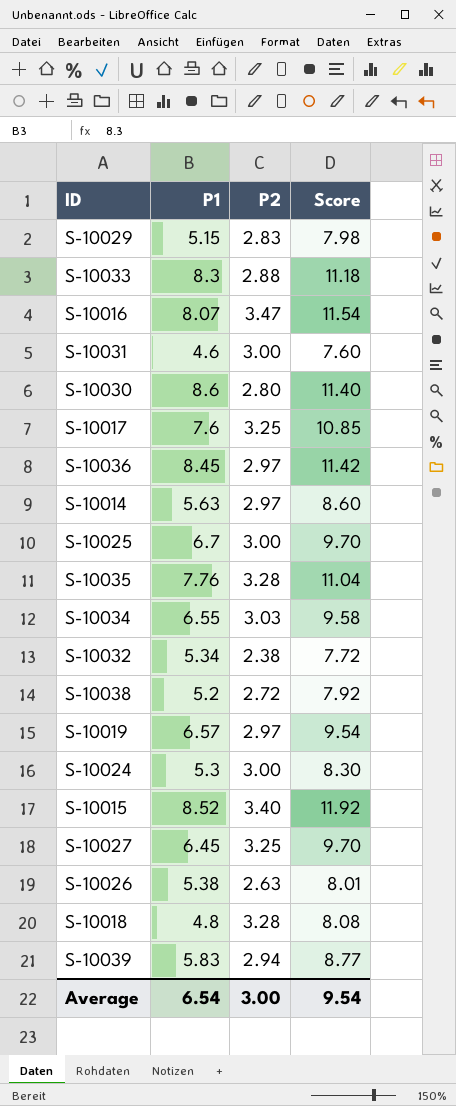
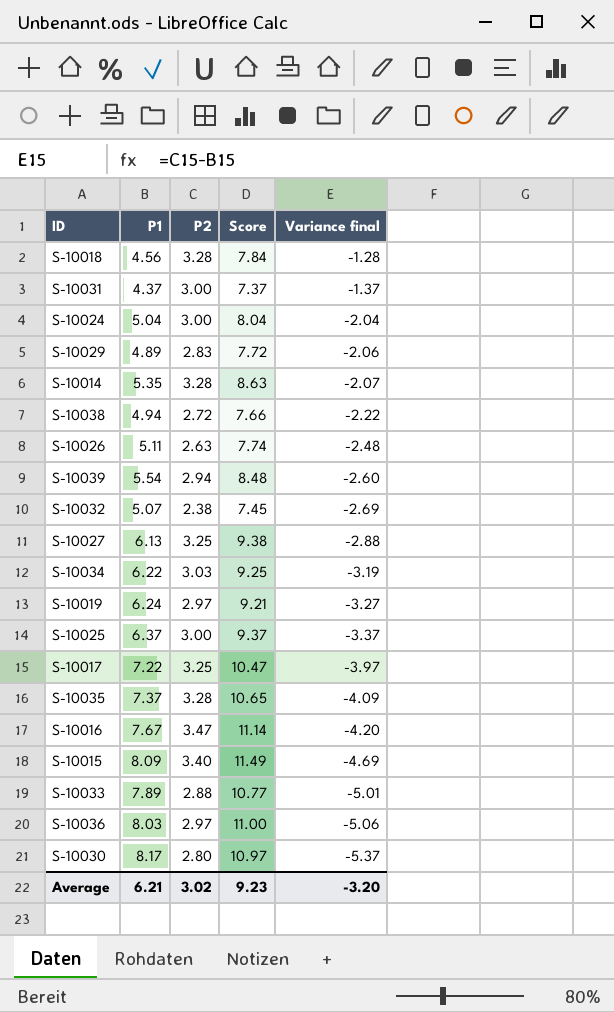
row order: none -> Variance final descending
column Variance final | formula: none -> [P2] - [P1]
S-10018 | P1: 4.8 -> 4.56
S-10018 | Score: 8.08 -> 7.84
S-10031 | P1: 4.6 -> 4.37
S-10031 | Score: 7.60 -> 7.37
S-10024 | P1: 5.3 -> 5.04
S-10024 | Score: 8.30 -> 8.04
S-10029 | P1: 5.15 -> 4.89
S-10029 | Score: 7.98 -> 7.72
S-10014 | P1: 5.63 -> 5.35
S-10014 | P2: 2.97 -> 3.28
S-10014 | Score: 8.60 -> 8.63
S-10038 | P1: 5.2 -> 4.94
S-10038 | Score: 7.92 -> 7.66
S-10026 | P1: 5.38 -> 5.11
S-10026 | Score: 8.01 -> 7.74
S-10039 | P1: 5.83 -> 5.54
S-10039 | Score: 8.77 -> 8.48
S-10032 | P1: 5.34 -> 5.07
S-10032 | Score: 7.72 -> 7.45
S-10027 | P1: 6.45 -> 6.13
S-10027 | Score: 9.70 -> 9.38
S-10034 | P1: 6.55 -> 6.22
S-10034 | Score: 9.58 -> 9.25
S-10019 | P1: 6.57 -> 6.24
S-10019 | Score: 9.54 -> 9.21
S-10025 | P1: 6.7 -> 6.37
S-10025 | Score: 9.70 -> 9.37
S-10017 | P1: 7.6 -> 7.22
S-10017 | Score: 10.85 -> 10.47
S-10035 | P1: 7.76 -> 7.37
S-10035 | Score: 11.04 -> 10.65
S-10016 | P1: 8.07 -> 7.67
S-10016 | Score: 11.54 -> 11.14
S-10015 | P1: 8.52 -> 8.09
S-10015 | Score: 11.92 -> 11.49
S-10033 | P1: 8.3 -> 7.89
S-10033 | Score: 11.18 -> 10.77
S-10036 | P1: 8.45 -> 8.03
S-10036 | Score: 11.42 -> 11.00
S-10030 | P1: 8.6 -> 8.17
S-10030 | Score: 11.40 -> 10.97
Average | P1: 6.54 -> 6.21
Average | P2: 3.00 -> 3.02
Average | Score: 9.54 -> 9.23

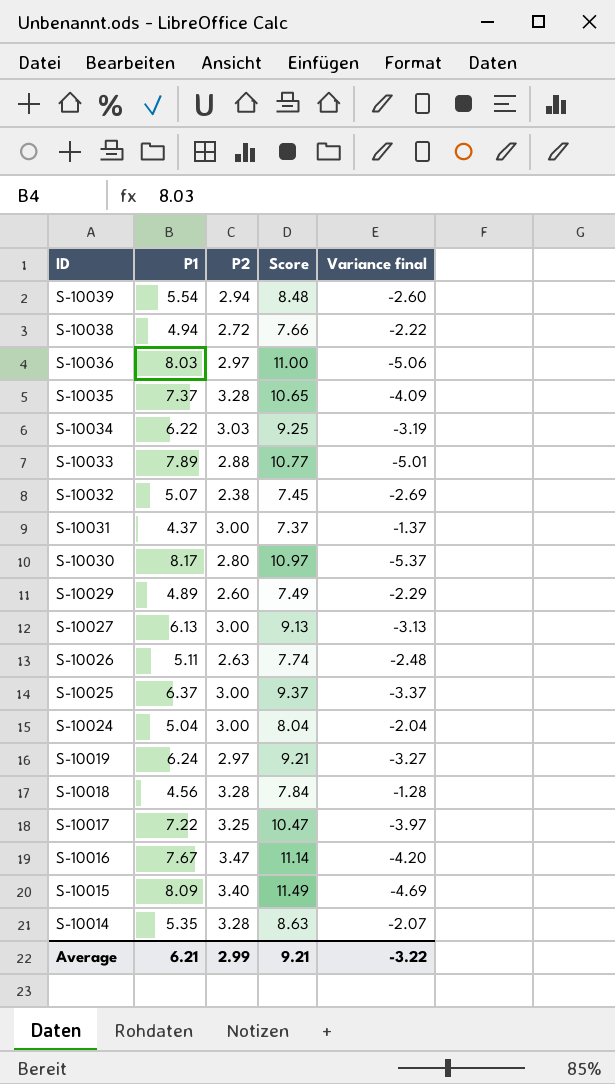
row order: Variance final descending -> ID descending
S-10029 | P2: 2.83 -> 2.60
S-10029 | Score: 7.72 -> 7.49
S-10029 | Variance final: -2.06 -> -2.29
S-10027 | P2: 3.25 -> 3.00
S-10027 | Score: 9.38 -> 9.13
S-10027 | Variance final: -2.88 -> -3.13
Average | P2: 3.02 -> 2.99
Average | Score: 9.23 -> 9.21
Average | Variance final: -3.20 -> -3.22

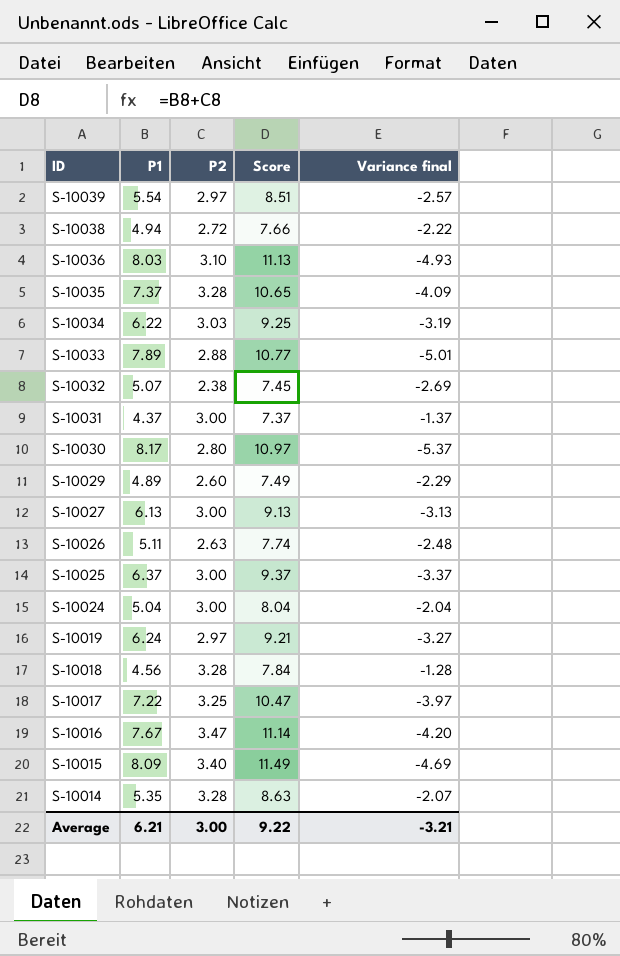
S-10039 | P2: 2.94 -> 2.97
S-10039 | Score: 8.48 -> 8.51
S-10039 | Variance final: -2.60 -> -2.57
S-10036 | P2: 2.97 -> 3.10
S-10036 | Score: 11.00 -> 11.13
S-10036 | Variance final: -5.06 -> -4.93
Average | P2: 2.99 -> 3.00
Average | Score: 9.21 -> 9.22
Average | Variance final: -3.22 -> -3.21

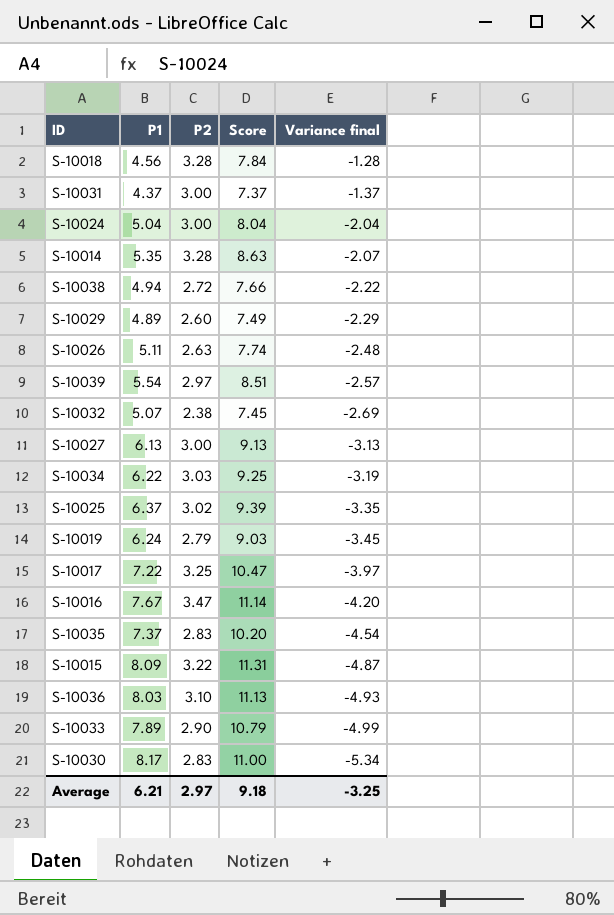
row order: ID descending -> Variance final descending
S-10025 | P2: 3.00 -> 3.02
S-10025 | Score: 9.37 -> 9.39
S-10025 | Variance final: -3.37 -> -3.35
S-10019 | P2: 2.97 -> 2.79
S-10019 | Score: 9.21 -> 9.03
S-10019 | Variance final: -3.27 -> -3.45
S-10035 | P2: 3.28 -> 2.83
S-10035 | Score: 10.65 -> 10.20
S-10035 | Variance final: -4.09 -> -4.54
S-10015 | P2: 3.40 -> 3.22
S-10015 | Score: 11.49 -> 11.31
S-10015 | Variance final: -4.69 -> -4.87
S-10033 | P2: 2.88 -> 2.90
S-10033 | Score: 10.77 -> 10.79
S-10033 | Variance final: -5.01 -> -4.99
S-10030 | P2: 2.80 -> 2.83
S-10030 | Score: 10.97 -> 11.00
S-10030 | Variance final: -5.37 -> -5.34
Average | P2: 3.00 -> 2.97
Average | Score: 9.22 -> 9.18
Average | Variance final: -3.21 -> -3.25

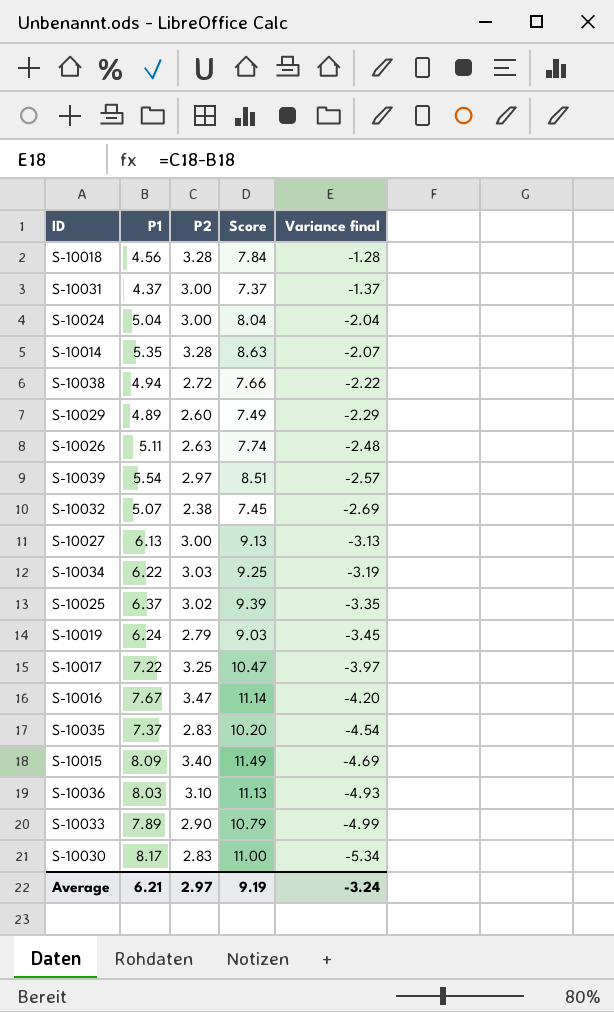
S-10015 | P2: 3.22 -> 3.40
S-10015 | Score: 11.31 -> 11.49
S-10015 | Variance final: -4.87 -> -4.69
Average | Score: 9.18 -> 9.19
Average | Variance final: -3.25 -> -3.24

